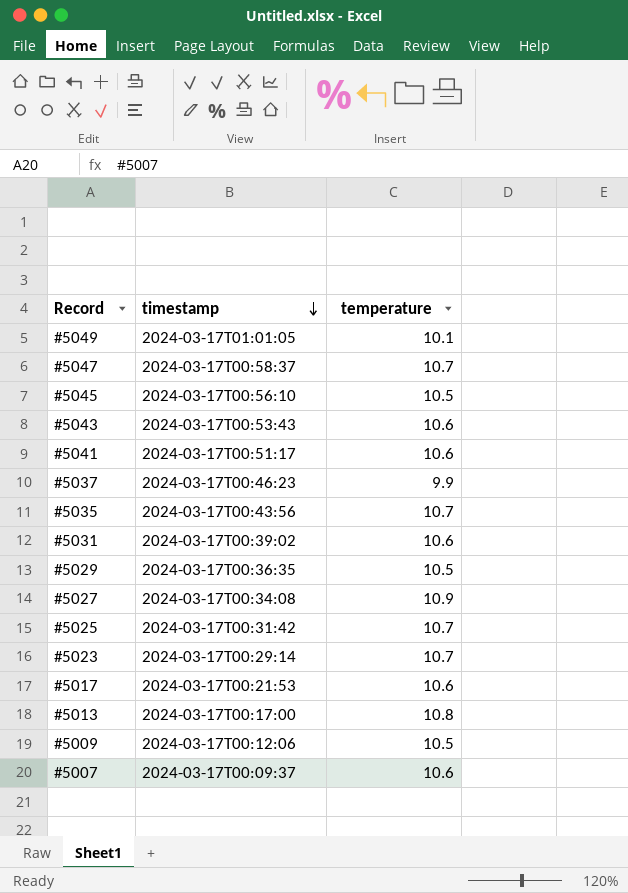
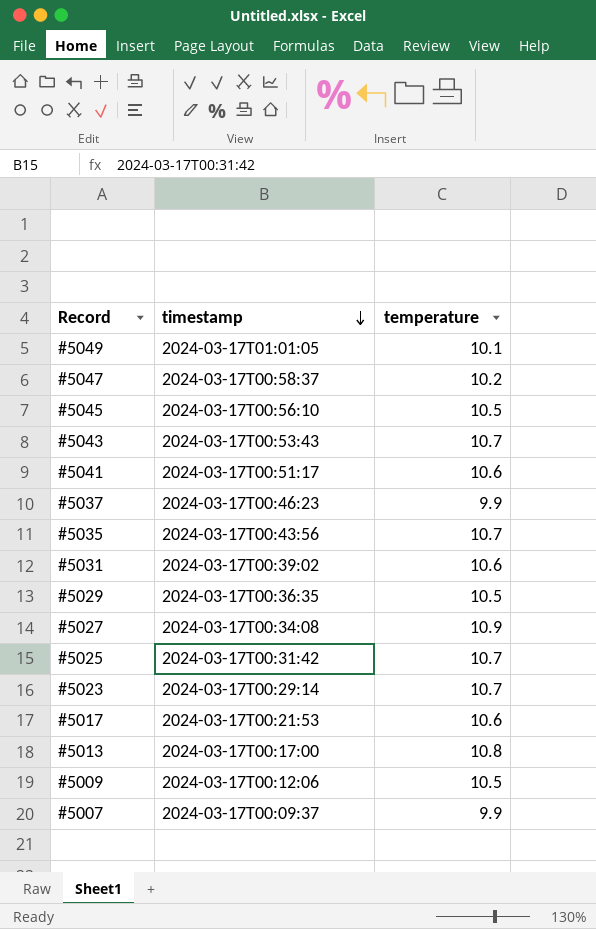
#5047 | temperature: 10.7 -> 10.2
#5043 | temperature: 10.6 -> 10.7
#5007 | temperature: 10.6 -> 9.9

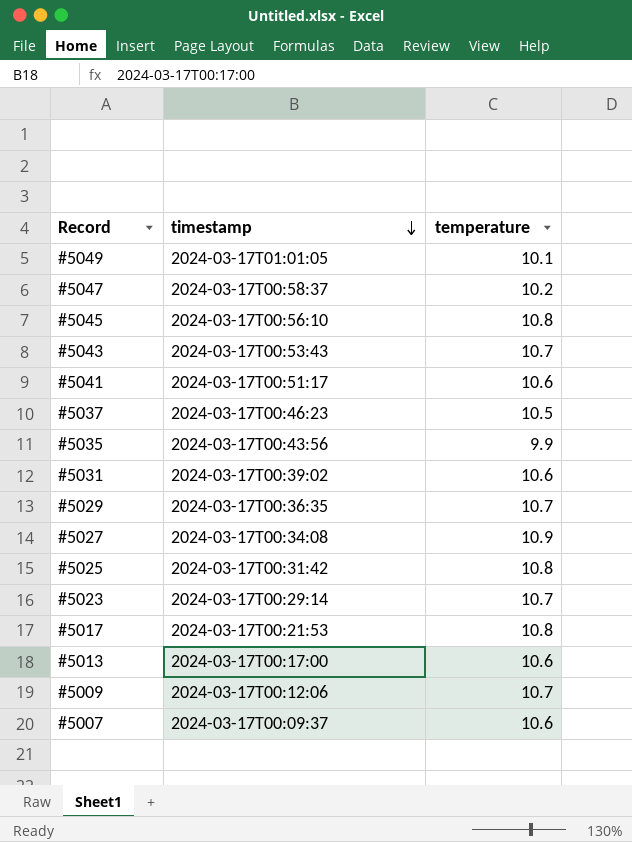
#5045 | temperature: 10.5 -> 10.8
#5037 | temperature: 9.9 -> 10.5
#5035 | temperature: 10.7 -> 9.9
#5029 | temperature: 10.5 -> 10.7
#5025 | temperature: 10.7 -> 10.8
#5017 | temperature: 10.6 -> 10.8
#5013 | temperature: 10.8 -> 10.6
#5009 | temperature: 10.5 -> 10.7
#5007 | temperature: 9.9 -> 10.6

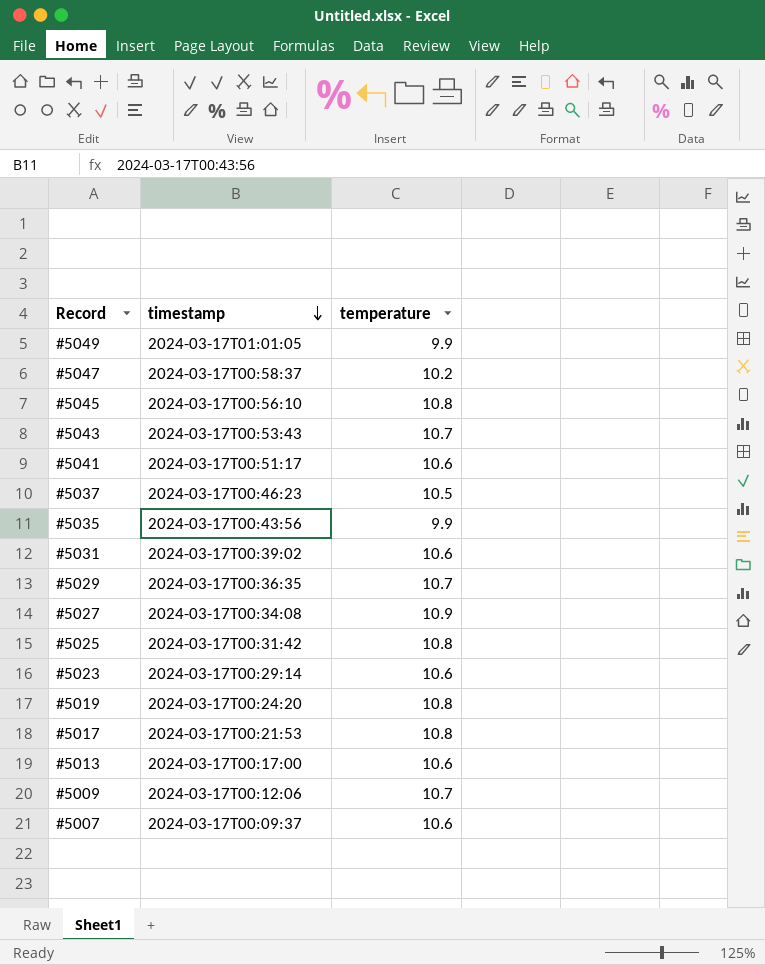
#5049 | temperature: 10.1 -> 9.9
#5023 | temperature: 10.7 -> 10.6
row #5019: none -> 2024-03-17T00:24:20 | 10.8

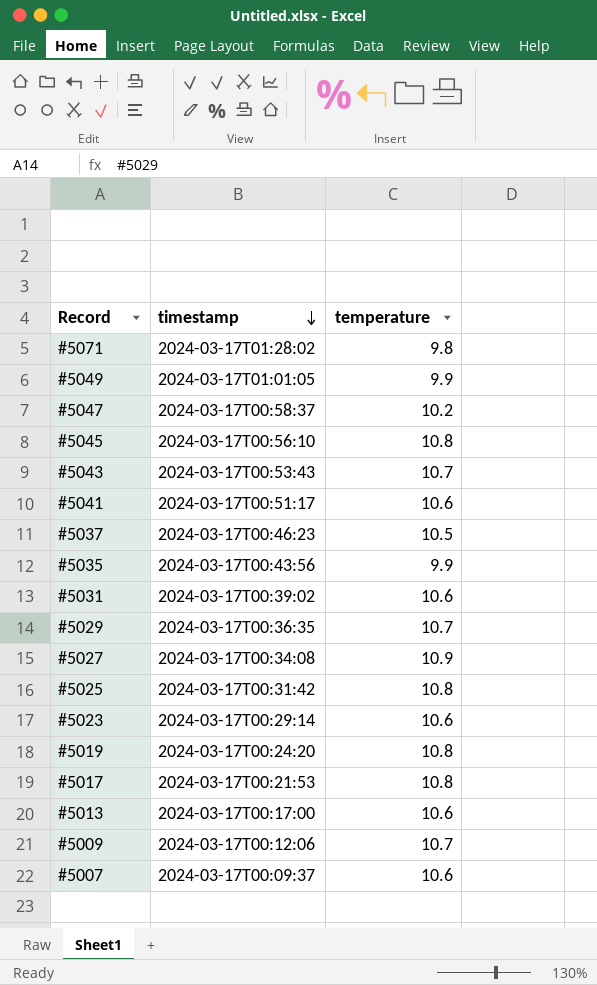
row #5071: none -> 2024-03-17T01:28:02 | 9.8

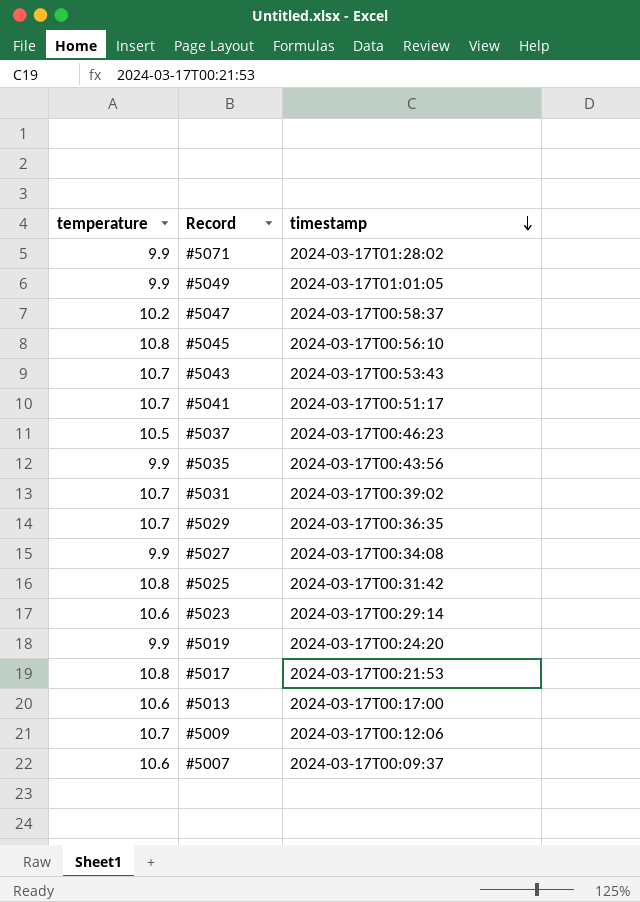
column temperature | position: 3 -> 1
#5071 | temperature: 9.8 -> 9.9
#5041 | temperature: 10.6 -> 10.7
#5031 | temperature: 10.6 -> 10.7
#5027 | temperature: 10.9 -> 9.9
#5019 | temperature: 10.8 -> 9.9

